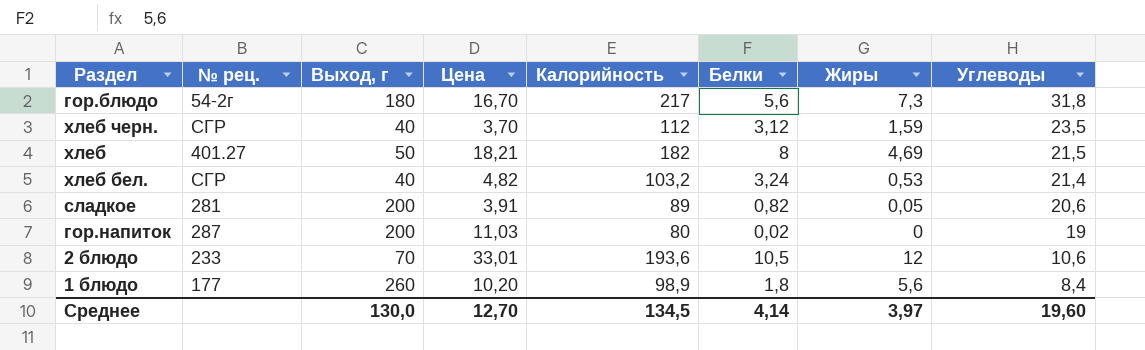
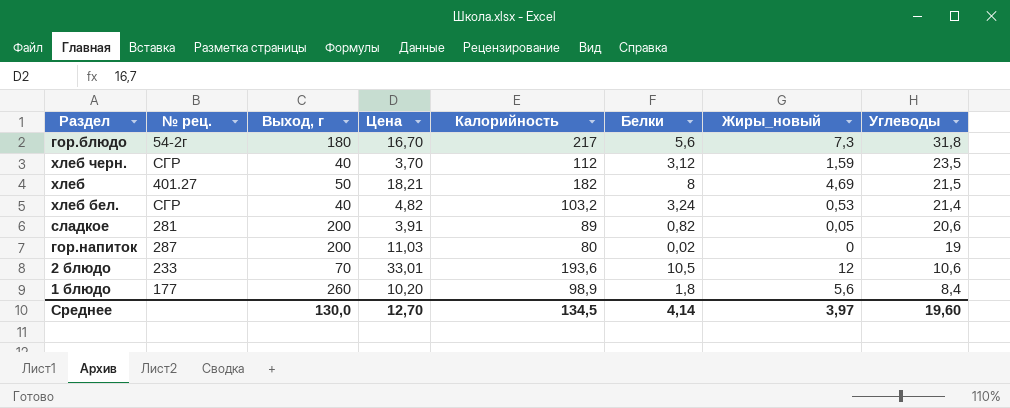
column name: Жиры -> Жиры_новый

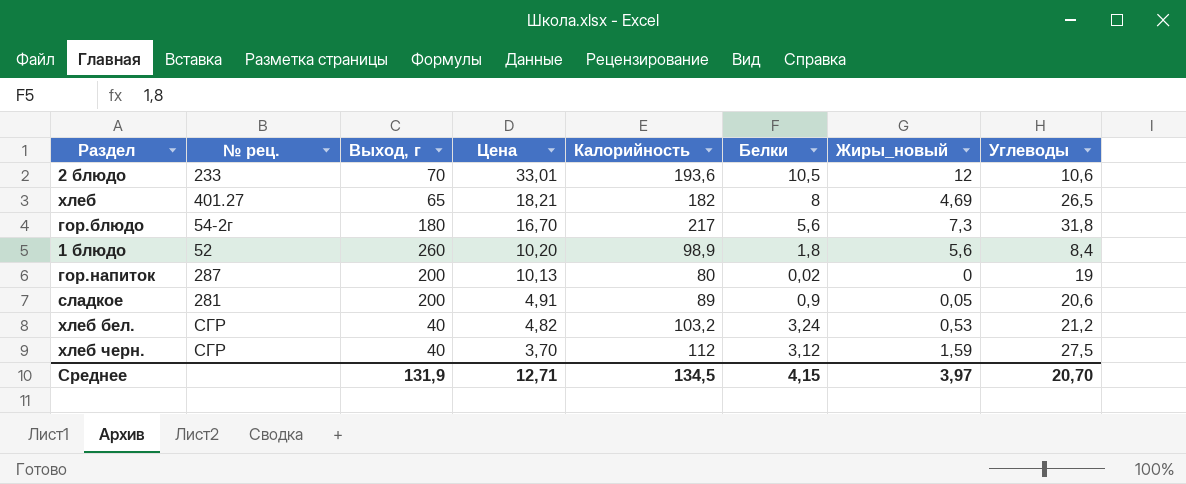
row order: Углеводы descending -> Цена descending
хлеб | Выход, г: 50 -> 65
хлеб | Углеводы: 21,5 -> 26,5
1 блюдо | № рец.: 177 -> 52
гор.напиток | Цена: 11,03 -> 10,13
сладкое | Цена: 3,91 -> 4,91
сладкое | Белки: 0,82 -> 0,9
хлеб бел. | Углеводы: 21,4 -> 21,2
хлеб черн. | Углеводы: 23,5 -> 27,5
Среднее | Выход, г: 130,0 -> 131,9
Среднее | Цена: 12,70 -> 12,71
Среднее | Белки: 4,14 -> 4,15
Среднее | Углеводы: 19,60 -> 20,70

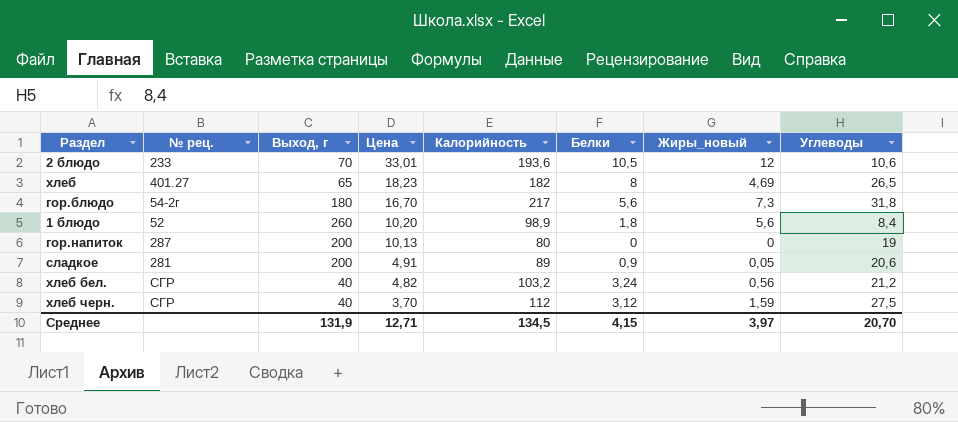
хлеб | Цена: 18,21 -> 18,23
гор.напиток | Белки: 0,02 -> 0
хлеб бел. | Жиры_новый: 0,53 -> 0,56

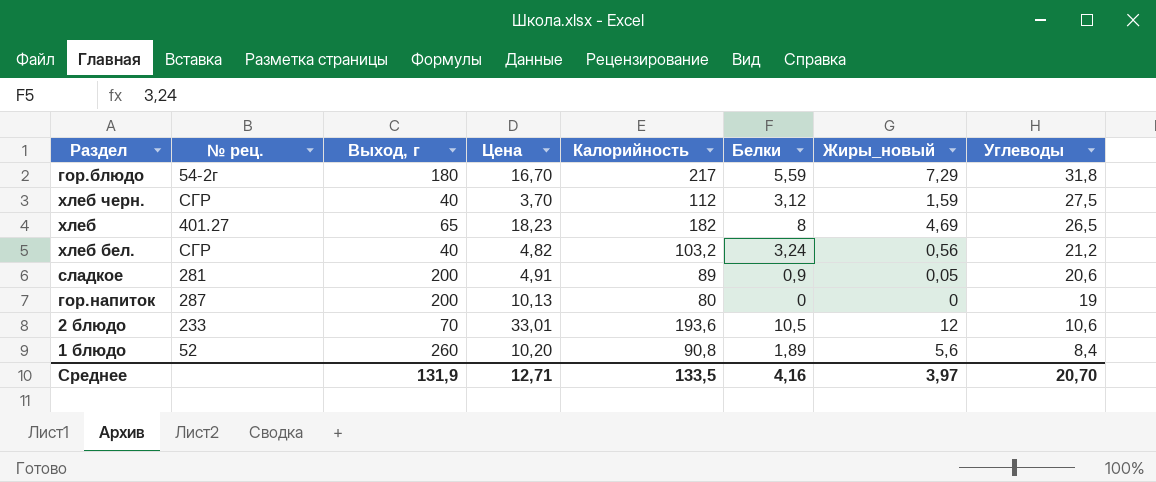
row order: Цена descending -> Углеводы descending
гор.блюдо | Белки: 5,6 -> 5,59
гор.блюдо | Жиры_новый: 7,3 -> 7,29
1 блюдо | Калорийность: 98,9 -> 90,8
1 блюдо | Белки: 1,8 -> 1,89
Среднее | Калорийность: 134,5 -> 133,5
Среднее | Белки: 4,15 -> 4,16

